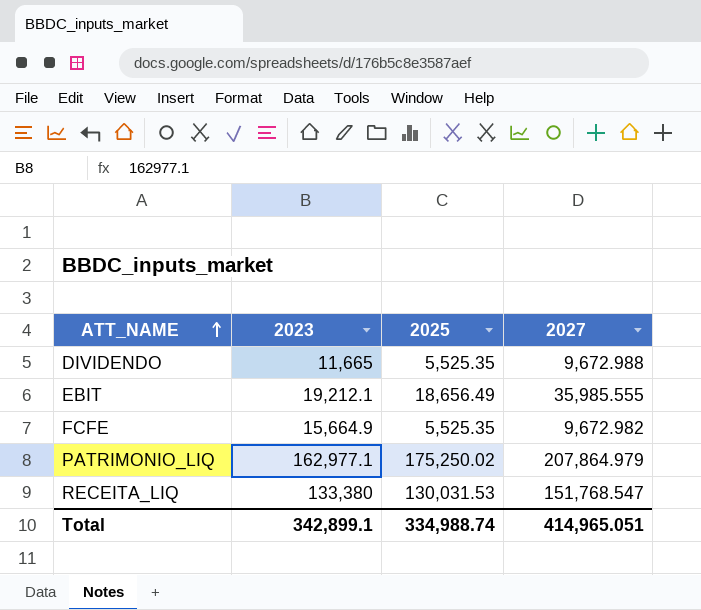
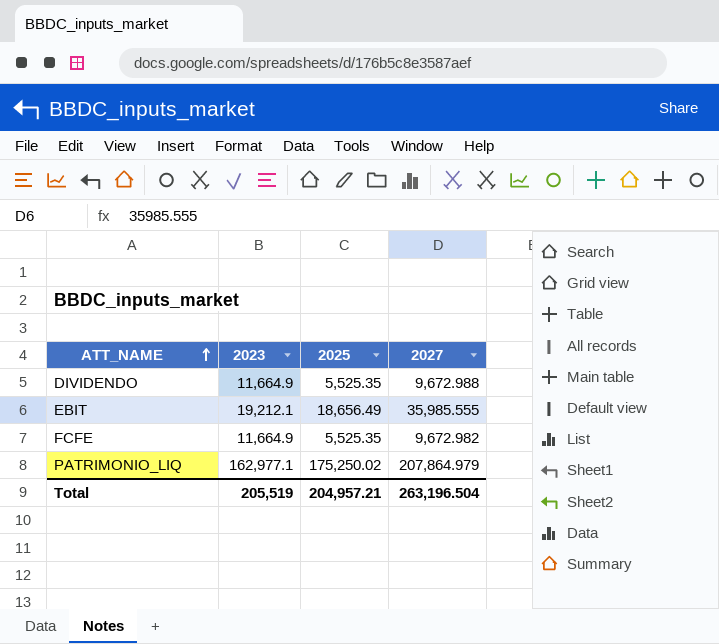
row RECEITA_LIQ: 133,380 | 130,031.53 | 151,768.547 -> none
DIVIDENDO | 2023: 11,665 -> 11,664.9
FCFE | 2023: 15,664.9 -> 11,664.9
Total | 2023: 342,899.1 -> 205,519
Total | 2025: 334,988.74 -> 204,957.21
Total | 2027: 414,965.051 -> 263,196.504

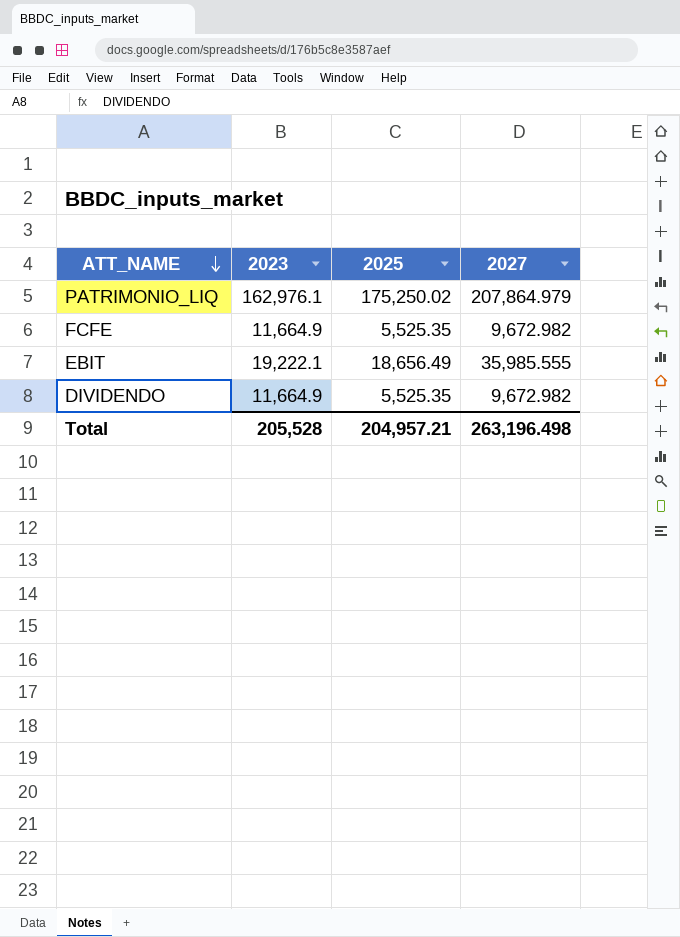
row order: ATT_NAME ascending -> ATT_NAME descending
PATRIMONIO_LIQ | 2023: 162,977.1 -> 162,976.1
EBIT | 2023: 19,212.1 -> 19,222.1
DIVIDENDO | 2027: 9,672.988 -> 9,672.982
Total | 2023: 205,519 -> 205,528
Total | 2027: 263,196.504 -> 263,196.498

